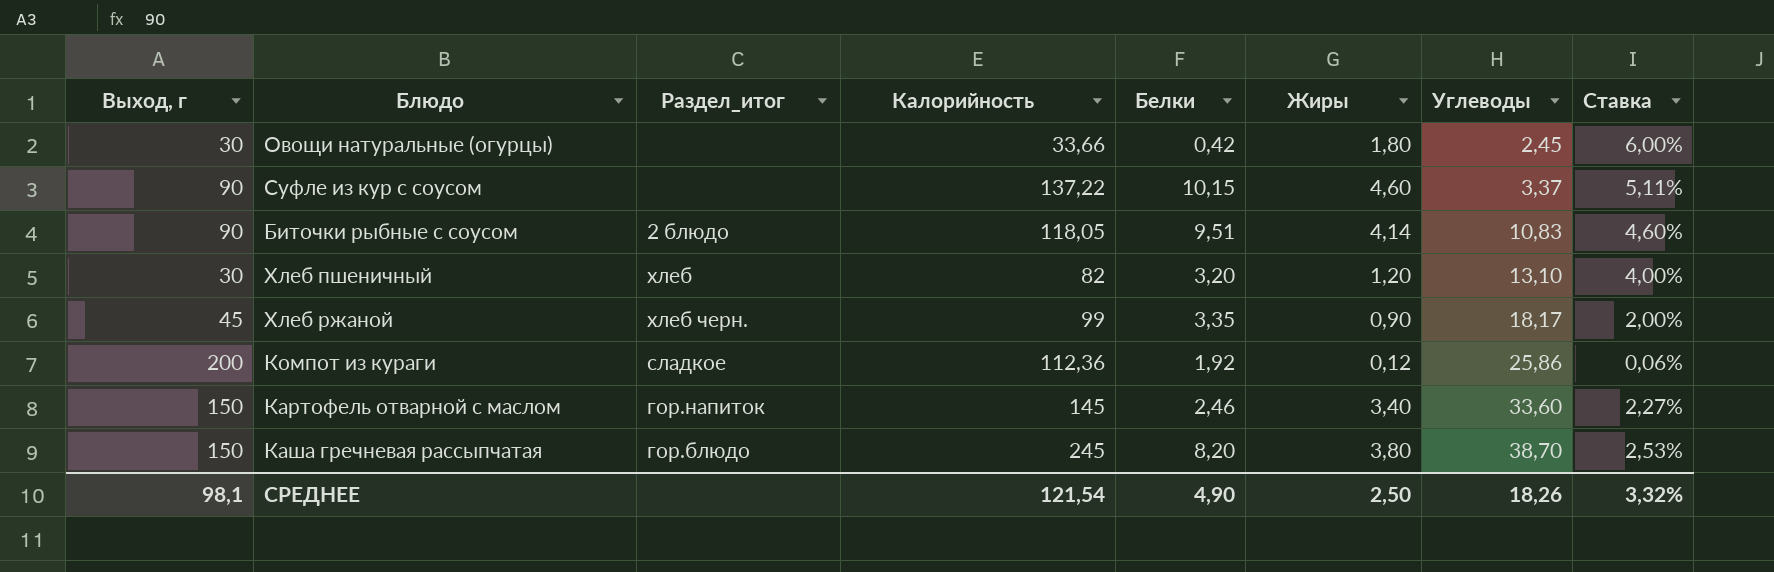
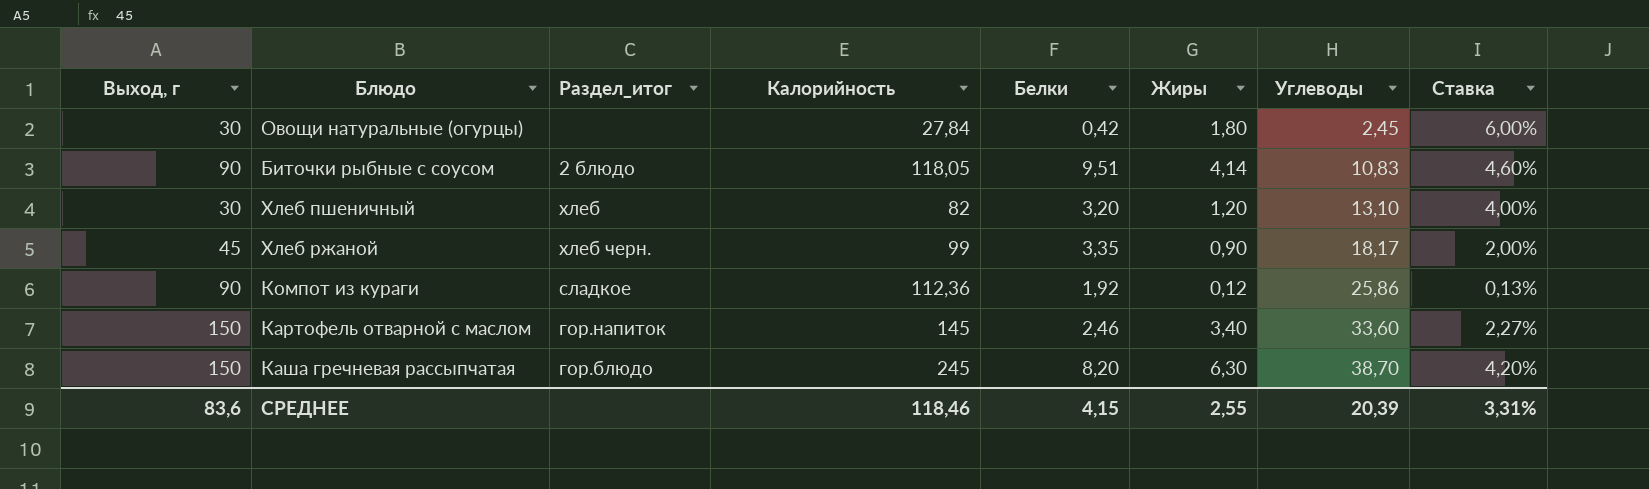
row Суфле из кур с соусом: 90 | none | 137,22 | 10,15 | 4,60 | 3,37 | 5,11% -> none
Овощи натуральные (огурцы) | Калорийность: 33,66 -> 27,84
Компот из кураги | Выход, г: 200 -> 90
Компот из кураги | Ставка: 0,06% -> 0,13%
Каша гречневая рассыпчатая | Жиры: 3,80 -> 6,30
Каша гречневая рассыпчатая | Ставка: 2,53% -> 4,20%
СРЕДНЕЕ | Выход, г: 98,1 -> 83,6
СРЕДНЕЕ | Калорийность: 121,54 -> 118,46
СРЕДНЕЕ | Белки: 4,90 -> 4,15
СРЕДНЕЕ | Жиры: 2,50 -> 2,55
СРЕДНЕЕ | Углеводы: 18,26 -> 20,39
СРЕДНЕЕ | Ставка: 3,32% -> 3,31%

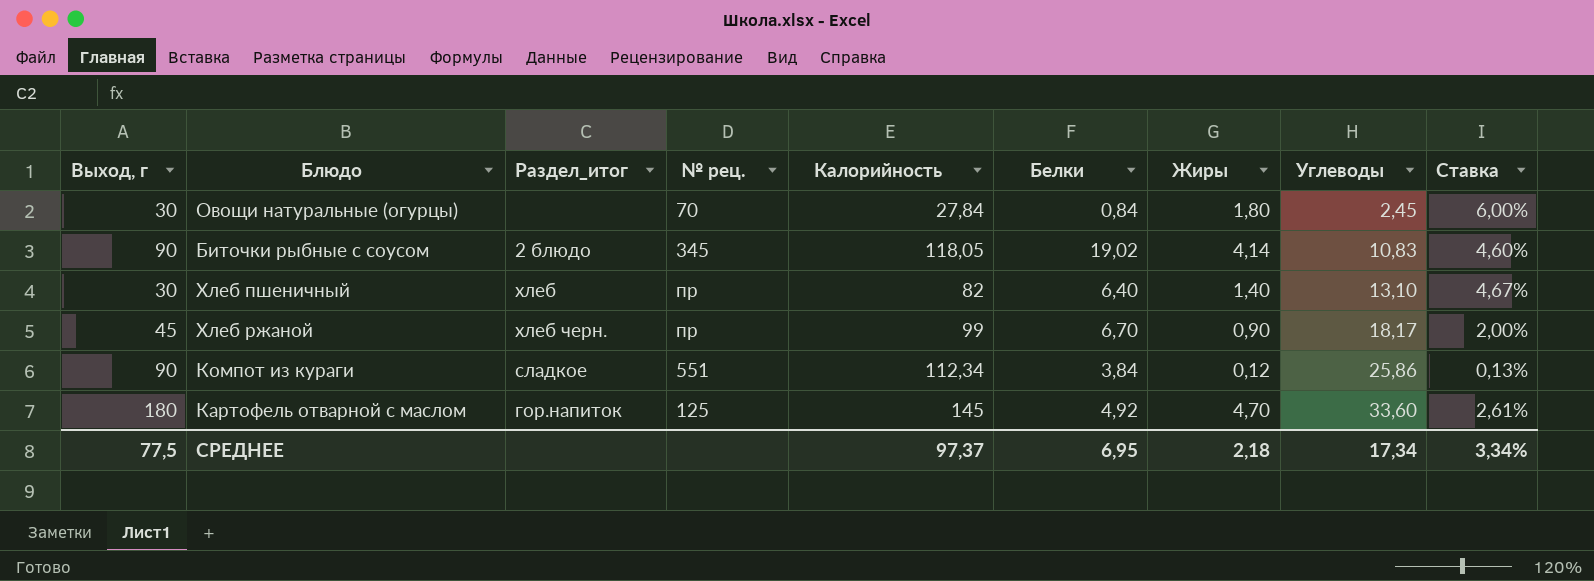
column № рец. | position: none -> 4
row Каша гречневая рассыпчатая: 150 | гор.блюдо | 245 | 8,20 | 6,30 | 38,70 | 4,20% -> none
Овощи натуральные (огурцы) | Белки: 0,42 -> 0,84
Биточки рыбные с соусом | Белки: 9,51 -> 19,02
Хлеб пшеничный | Белки: 3,20 -> 6,40
Хлеб пшеничный | Жиры: 1,20 -> 1,40
Хлеб пшеничный | Ставка: 4,00% -> 4,67%
Хлеб ржаной | Белки: 3,35 -> 6,70
Компот из кураги | Калорийность: 112,36 -> 112,34
Компот из кураги | Белки: 1,92 -> 3,84
Картофель отварной с маслом | Выход, г: 150 -> 180
Картофель отварной с маслом | Белки: 2,46 -> 4,92
Картофель отварной с маслом | Жиры: 3,40 -> 4,70
Картофель отварной с маслом | Ставка: 2,27% -> 2,61%
СРЕДНЕЕ | Выход, г: 83,6 -> 77,5
СРЕДНЕЕ | Калорийность: 118,46 -> 97,37
СРЕДНЕЕ | Белки: 4,15 -> 6,95
СРЕДНЕЕ | Жиры: 2,55 -> 2,18
СРЕДНЕЕ | Углеводы: 20,39 -> 17,34
СРЕДНЕЕ | Ставка: 3,31% -> 3,34%

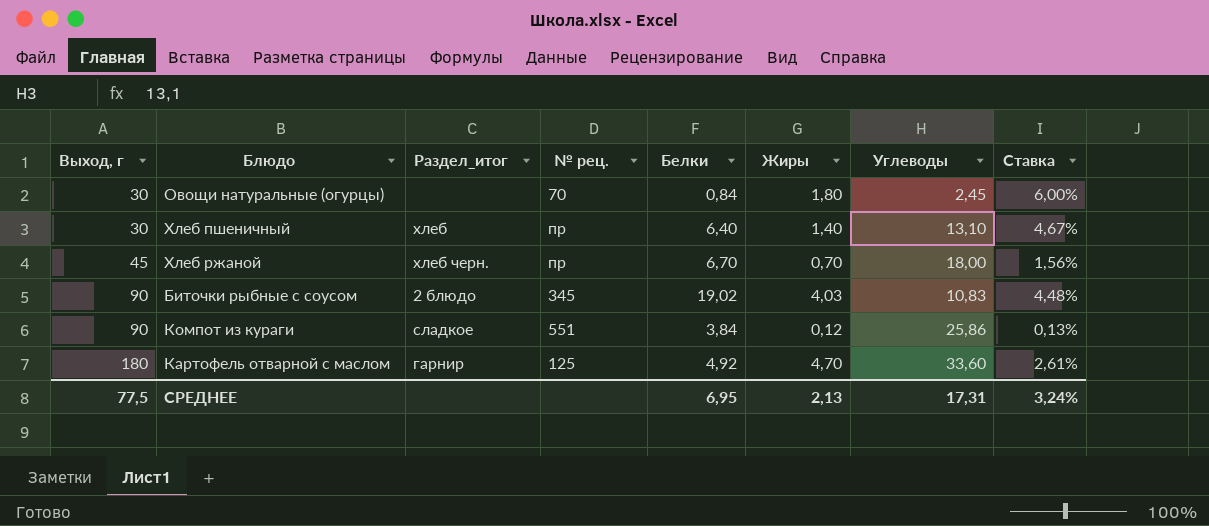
row order: Углеводы ascending -> Выход, г ascending
column Калорийность | position: 5 -> none
Хлеб ржаной | Жиры: 0,90 -> 0,70
Хлеб ржаной | Углеводы: 18,17 -> 18,00
Хлеб ржаной | Ставка: 2,00% -> 1,56%
Биточки рыбные с соусом | Жиры: 4,14 -> 4,03
Биточки рыбные с соусом | Ставка: 4,60% -> 4,48%
Картофель отварной с маслом | Раздел_итог: гор.напиток -> гарнир
СРЕДНЕЕ | Жиры: 2,18 -> 2,13
СРЕДНЕЕ | Углеводы: 17,34 -> 17,31
СРЕДНЕЕ | Ставка: 3,34% -> 3,24%

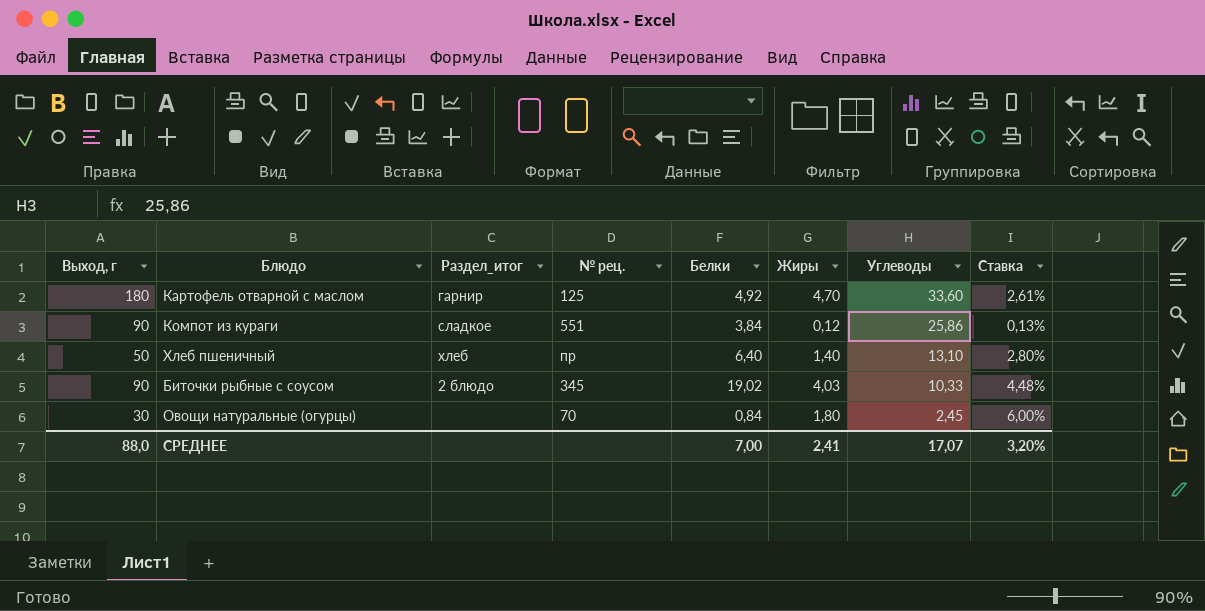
row order: Выход, г ascending -> Углеводы descending
row Хлеб ржаной: 45 | хлеб черн. | пр | 6,70 | 0,70 | 18,00 | 1,56% -> none
Хлеб пшеничный | Выход, г: 30 -> 50
Хлеб пшеничный | Ставка: 4,67% -> 2,80%
Биточки рыбные с соусом | Углеводы: 10,83 -> 10,33
СРЕДНЕЕ | Выход, г: 77,5 -> 88,0
СРЕДНЕЕ | Белки: 6,95 -> 7,00
СРЕДНЕЕ | Жиры: 2,13 -> 2,41
СРЕДНЕЕ | Углеводы: 17,31 -> 17,07
СРЕДНЕЕ | Ставка: 3,24% -> 3,20%

